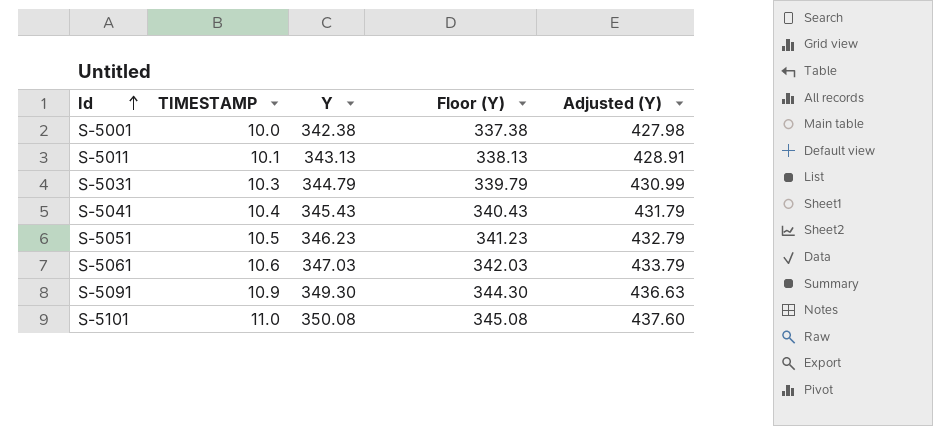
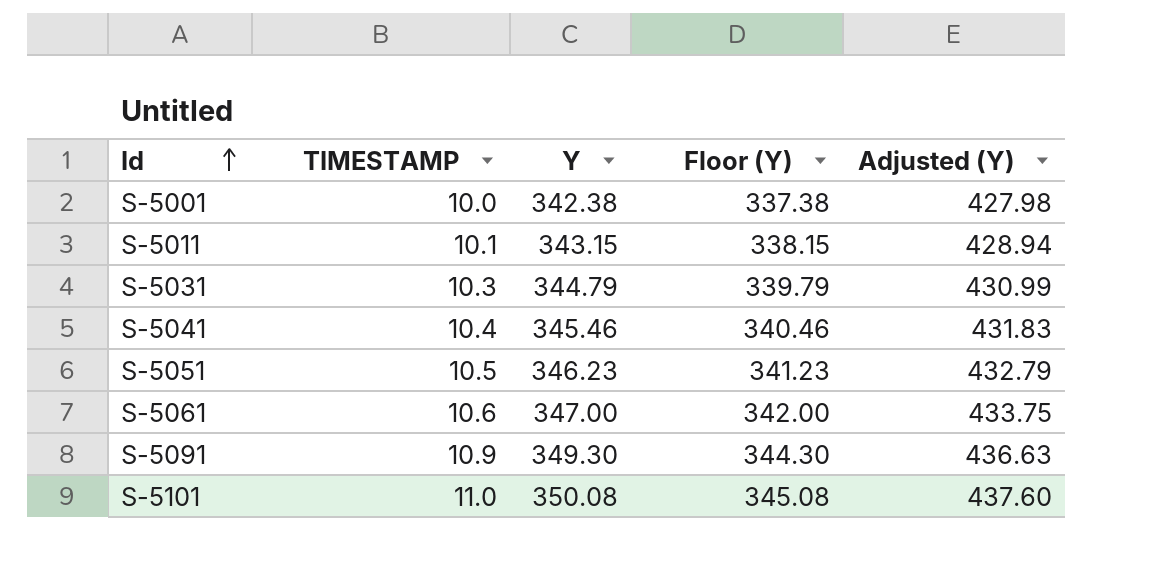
S-5011 | Y: 343.13 -> 343.15
S-5011 | Floor (Y): 338.13 -> 338.15
S-5011 | Adjusted (Y): 428.91 -> 428.94
S-5041 | Y: 345.43 -> 345.46
S-5041 | Floor (Y): 340.43 -> 340.46
S-5041 | Adjusted (Y): 431.79 -> 431.83
S-5061 | Y: 347.03 -> 347.00
S-5061 | Floor (Y): 342.03 -> 342.00
S-5061 | Adjusted (Y): 433.79 -> 433.75

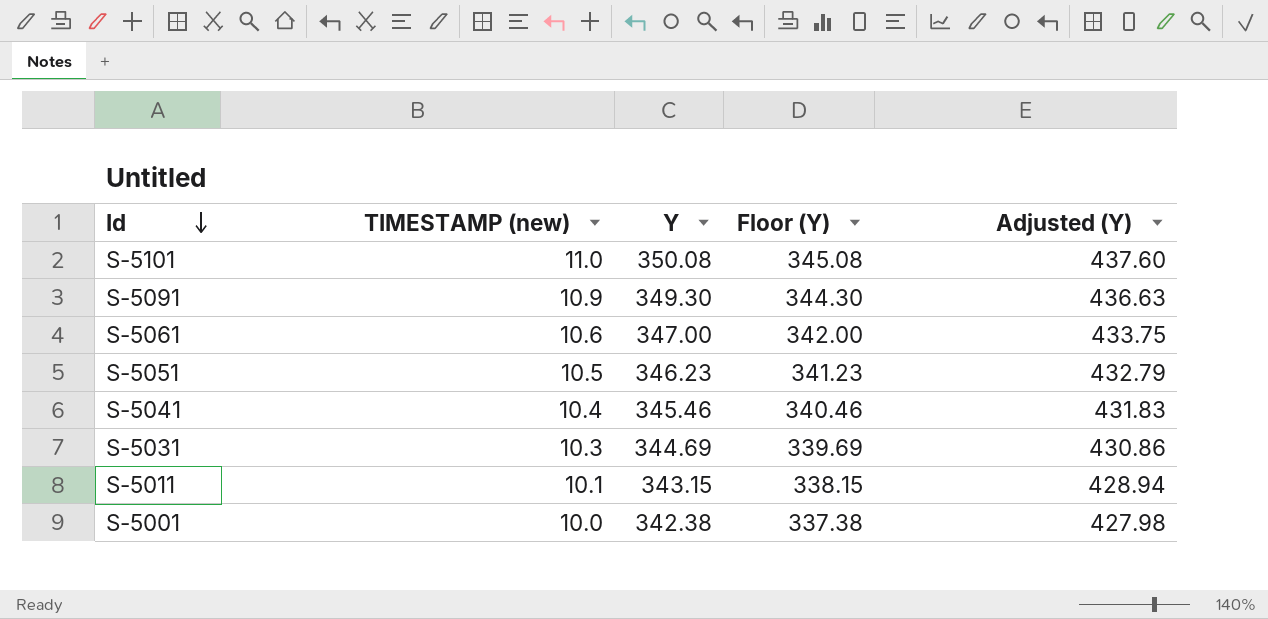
row order: Id ascending -> Id descending
column name: TIMESTAMP -> TIMESTAMP (new)
S-5031 | Y: 344.79 -> 344.69
S-5031 | Floor (Y): 339.79 -> 339.69
S-5031 | Adjusted (Y): 430.99 -> 430.86

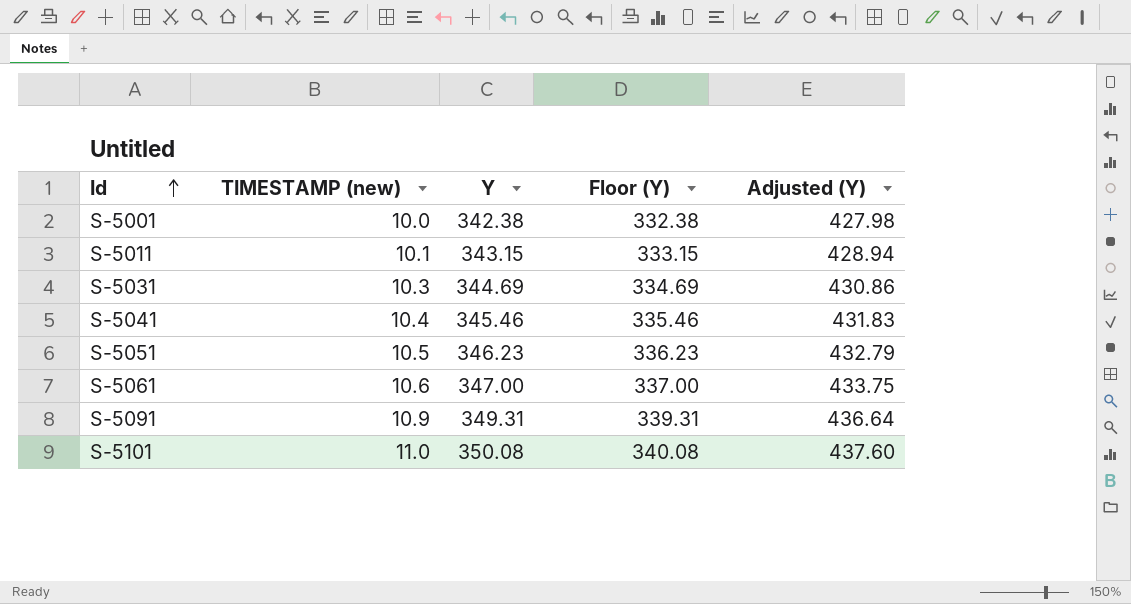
row order: Id descending -> Id ascending
column Floor (Y) | formula: [Y] - 5 -> [Y] - 10
S-5091 | Y: 349.30 -> 349.31
S-5091 | Adjusted (Y): 436.63 -> 436.64

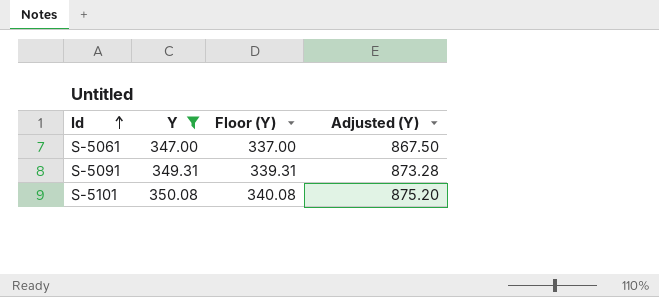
filter: none -> Y >= 347.00
column TIMESTAMP (new) | position: 2 -> none
column Adjusted (Y) | formula: [Y] * 1.25 -> [Y] * 2.5

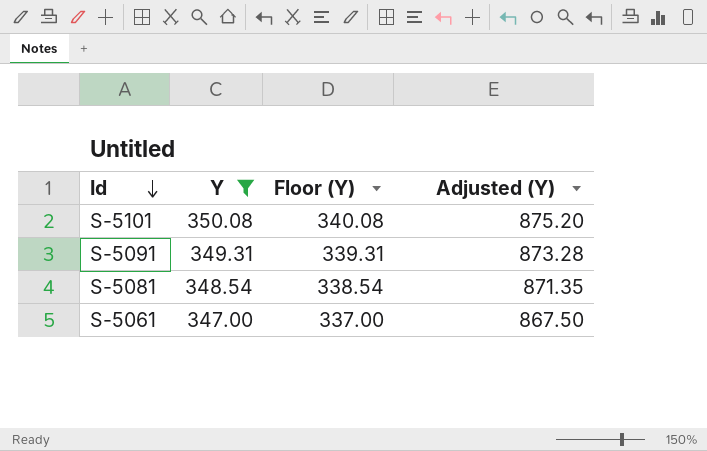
row order: Id ascending -> Id descending
row S-5081: none -> 348.54 | 338.54 | 871.35

